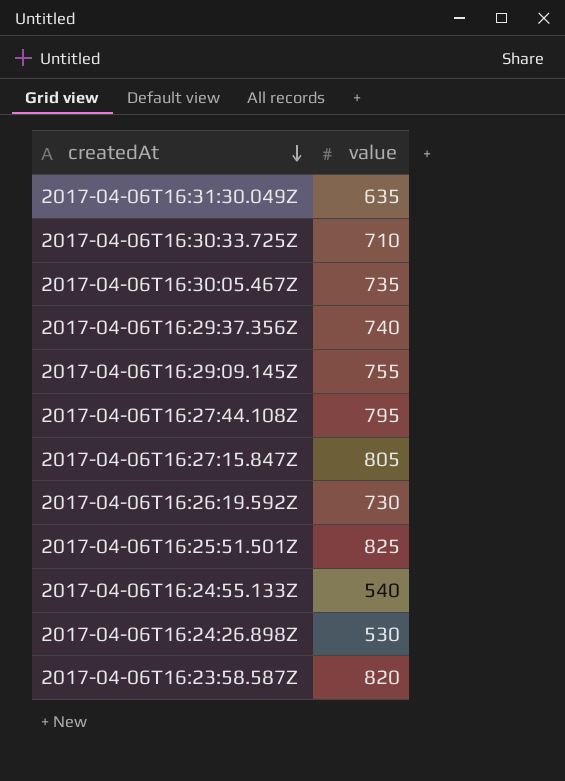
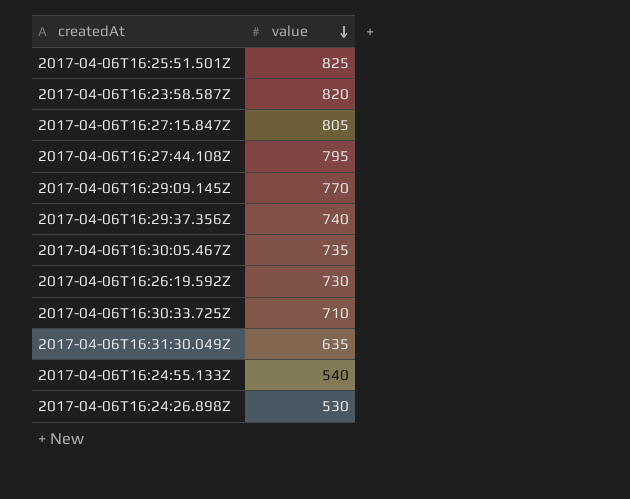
row order: createdAt descending -> value descending
2017-04-06T16:29:09.145Z | value: 755 -> 770

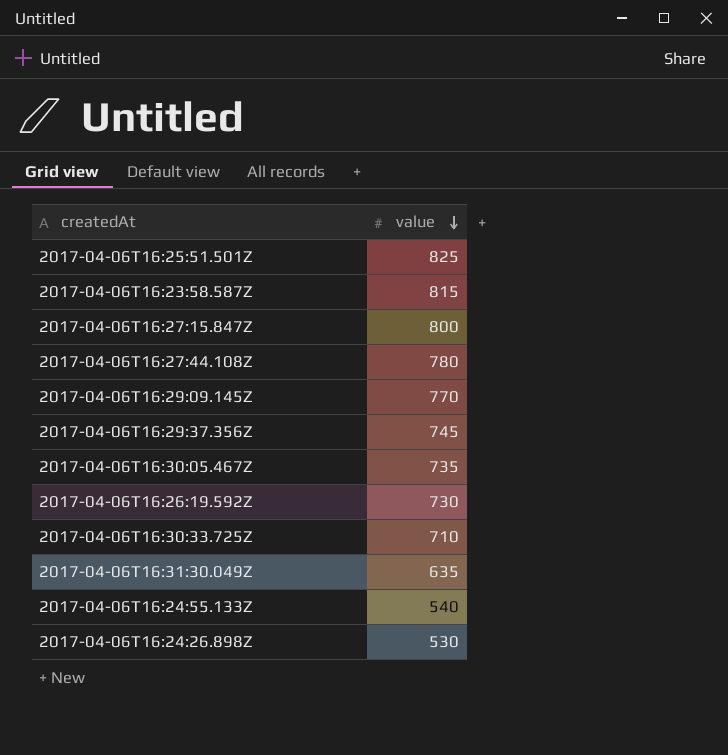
2017-04-06T16:23:58.587Z | value: 820 -> 815
2017-04-06T16:27:15.847Z | value: 805 -> 800
2017-04-06T16:27:44.108Z | value: 795 -> 780
2017-04-06T16:29:37.356Z | value: 740 -> 745

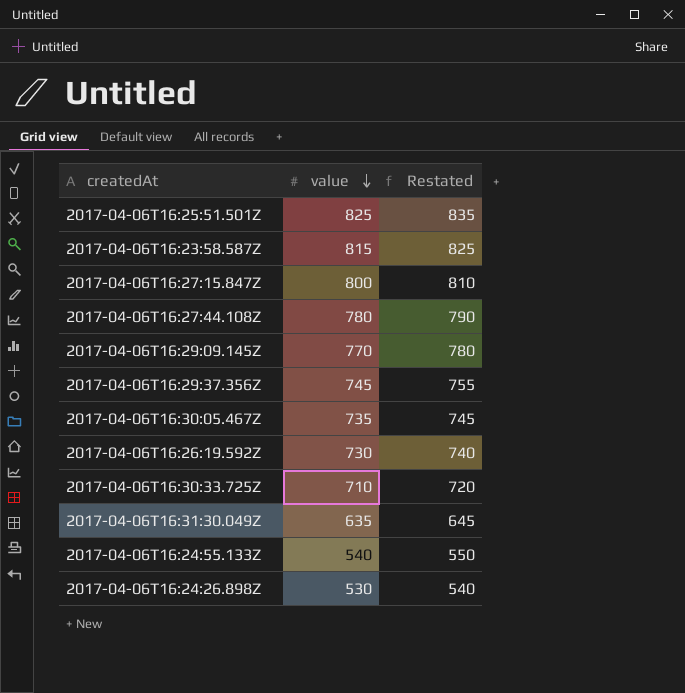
column Restated | formula: none -> [value] + 10

